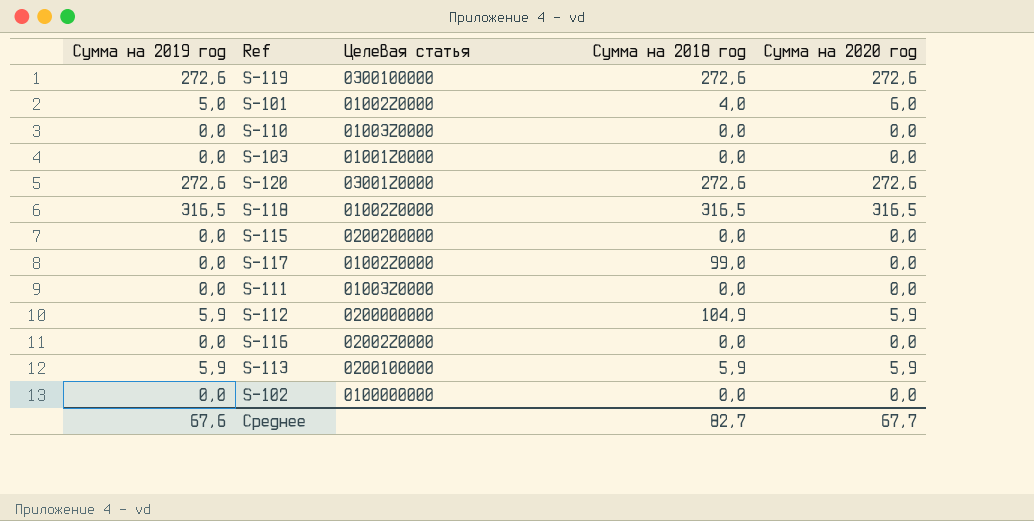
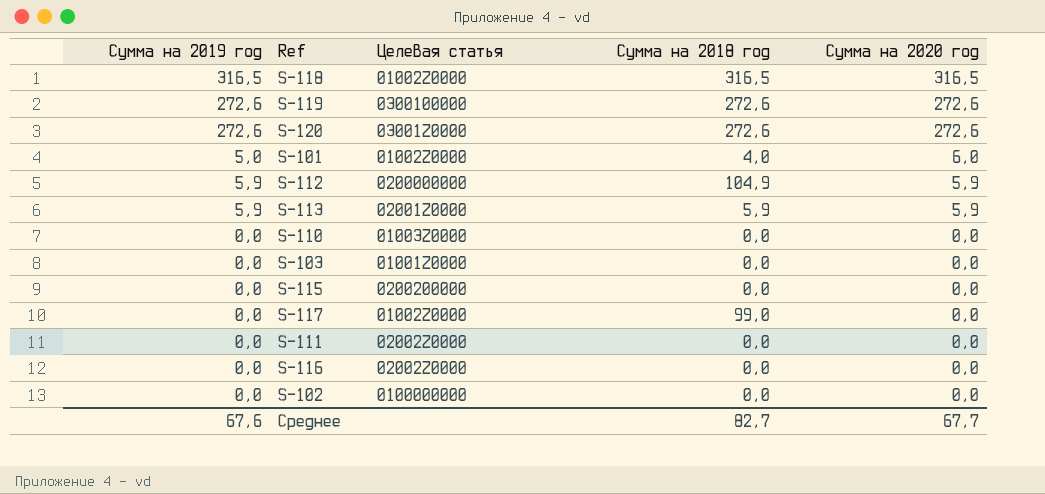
row order: none -> Сумма на 2020 год descending
S-113 | Целевая статья: 0200100000 -> 02001Z0000
S-111 | Целевая статья: 01003Z0000 -> 02002Z0000

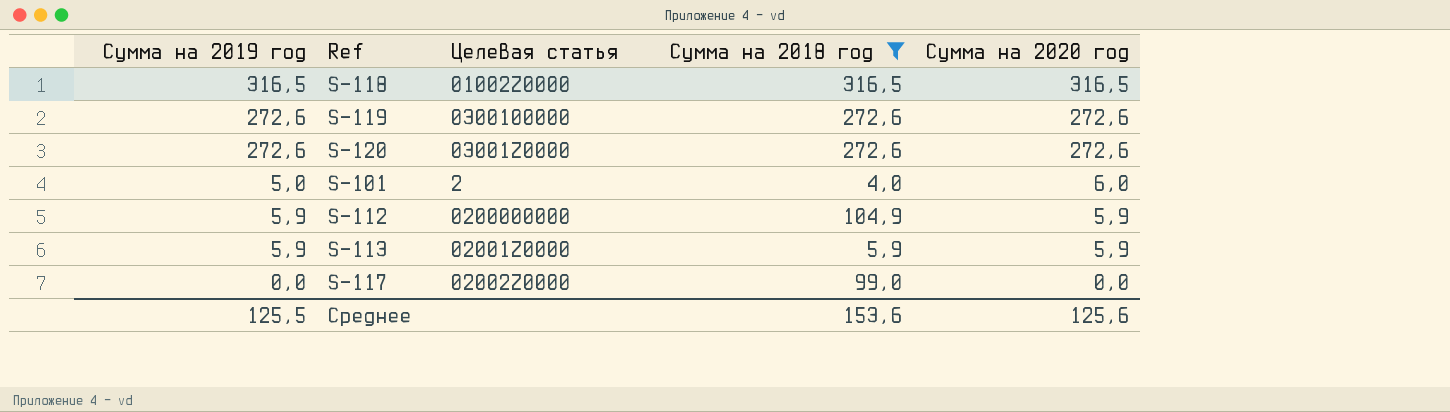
filter: none -> Сумма на 2018 год != 0,0
S-101 | Целевая статья: 01002Z0000 -> 2
S-117 | Целевая статья: 01002Z0000 -> 02002Z0000
Среднее | Сумма на 2019 год: 67,6 -> 125,5
Среднее | Сумма на 2018 год: 82,7 -> 153,6
Среднее | Сумма на 2020 год: 67,7 -> 125,6

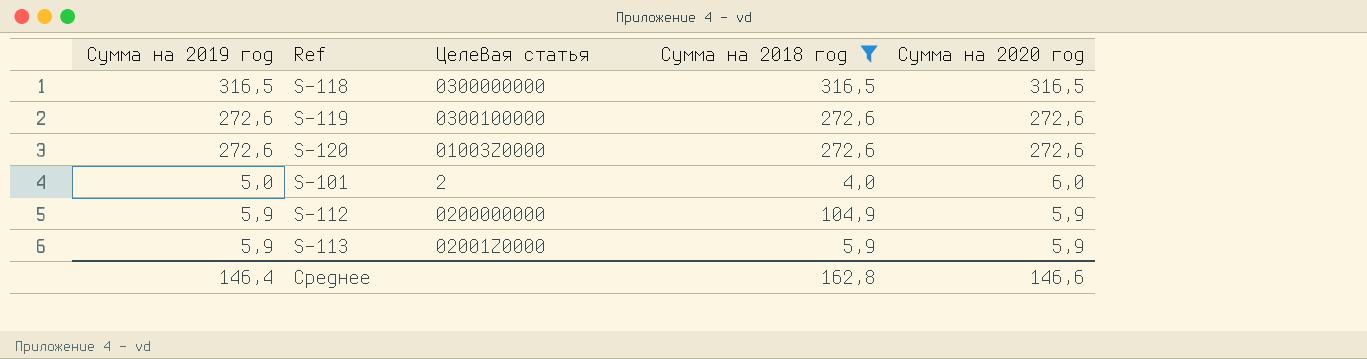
row S-117: 0,0 | 02002Z0000 | 99,0 | 0,0 -> none
S-118 | Целевая статья: 01002Z0000 -> 0300000000
S-120 | Целевая статья: 03001Z0000 -> 01003Z0000
Среднее | Сумма на 2019 год: 125,5 -> 146,4
Среднее | Сумма на 2018 год: 153,6 -> 162,8
Среднее | Сумма на 2020 год: 125,6 -> 146,6

